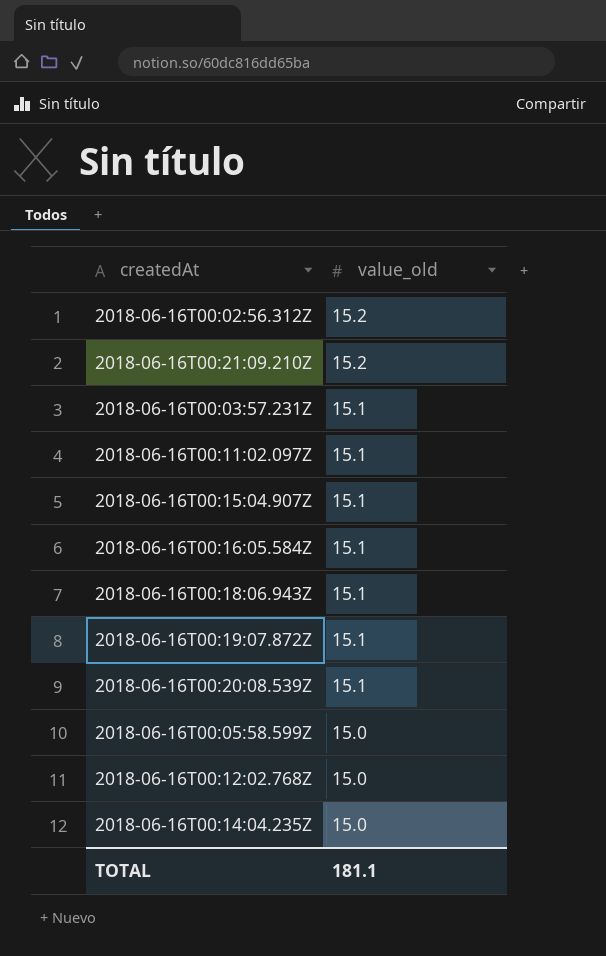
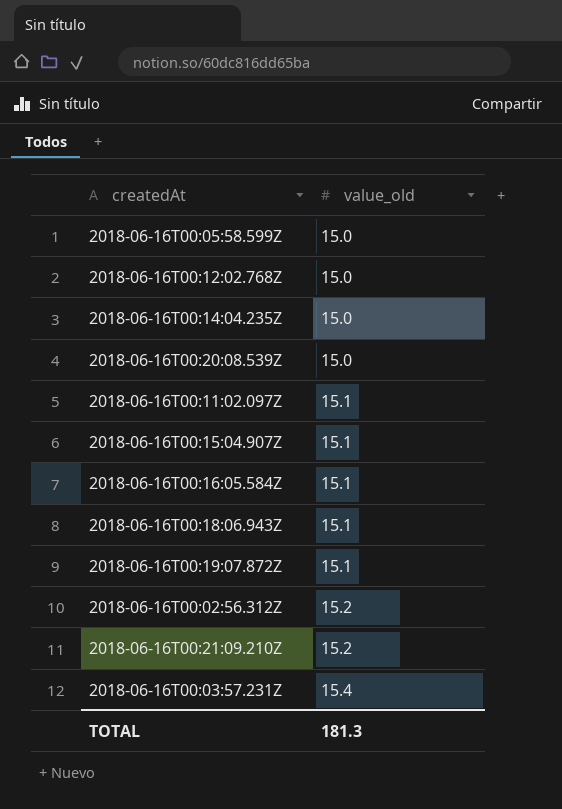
row order: value_old descending -> value_old ascending
2018-06-16T00:20:08.539Z | value_old: 15.1 -> 15.0
2018-06-16T00:03:57.231Z | value_old: 15.1 -> 15.4
TOTAL | value_old: 181.1 -> 181.3

